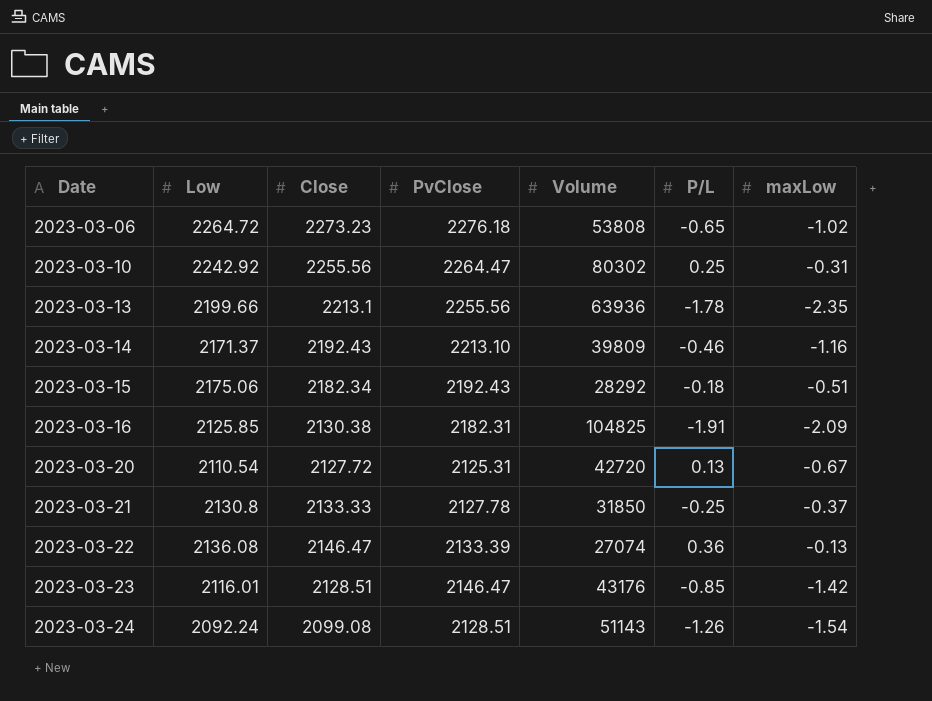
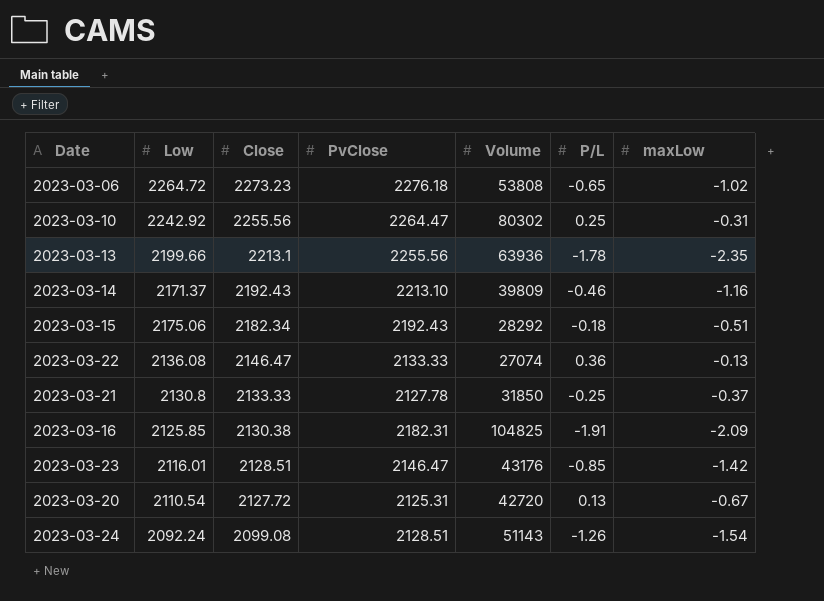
row order: Date ascending -> Close descending
2023-03-22 | PvClose: 2133.39 -> 2133.33

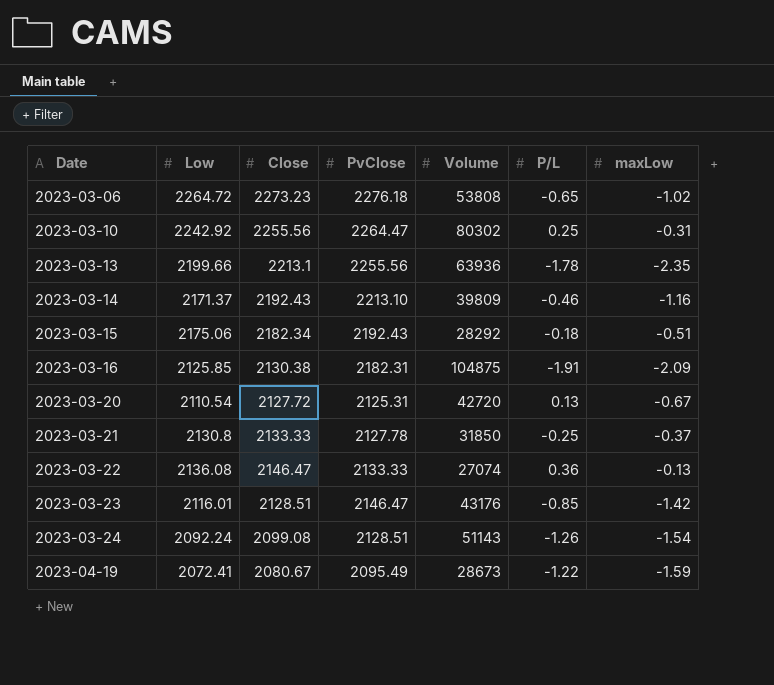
row order: Close descending -> Date ascending
2023-03-16 | Volume: 104825 -> 104875
row 2023-04-19: none -> 2072.41 | 2080.67 | 2095.49 | 28673 | -1.22 | -1.59

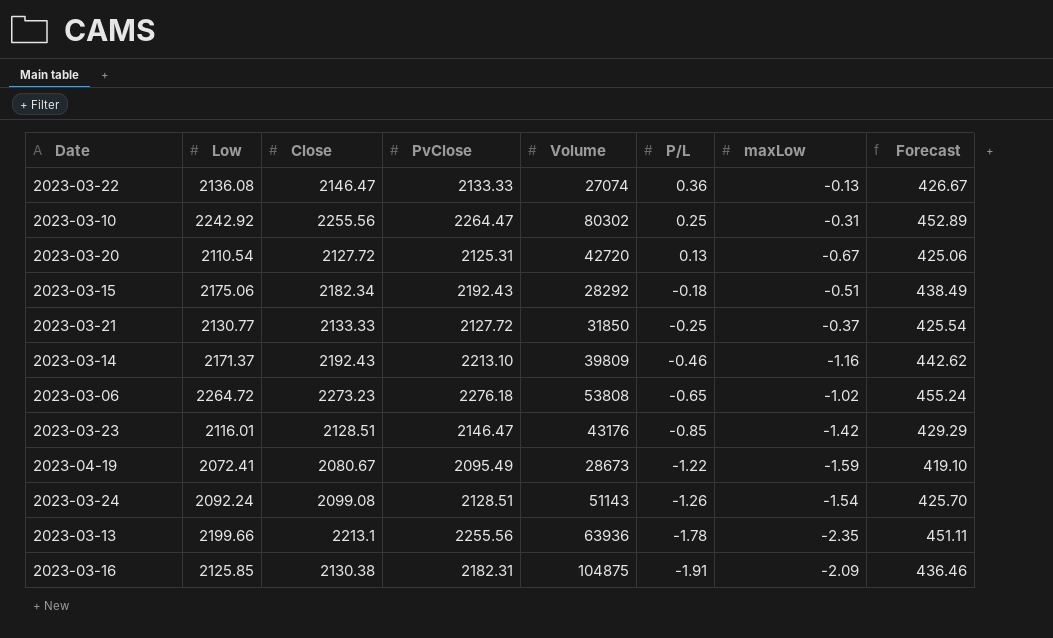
row order: Date ascending -> P/L descending
column Forecast | formula: none -> [PvClose] * 0.2
2023-03-21 | Low: 2130.8 -> 2130.77
2023-03-21 | PvClose: 2127.78 -> 2127.72

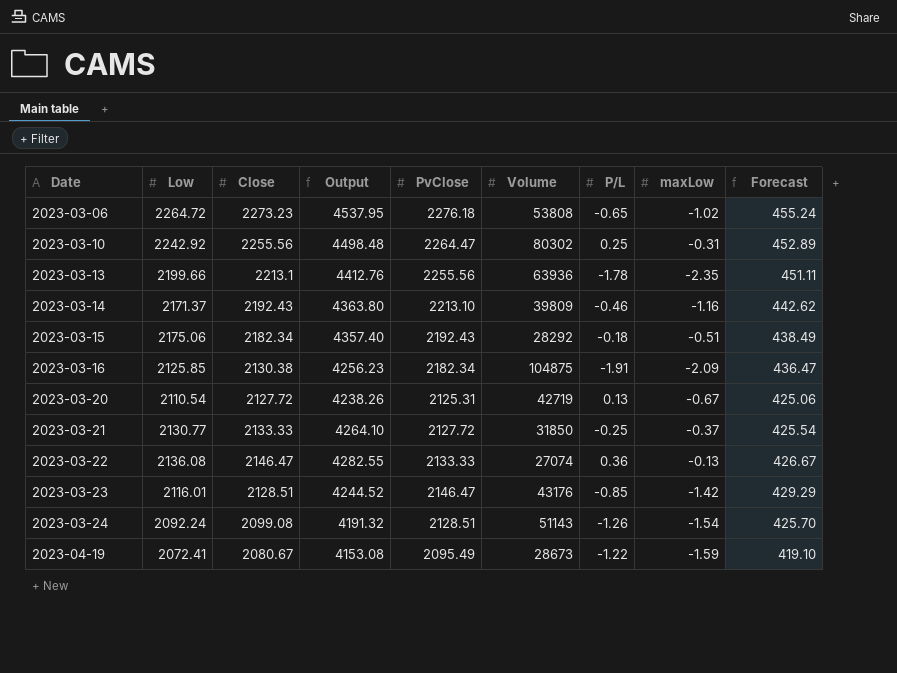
row order: P/L descending -> Date ascending
column Output | formula: none -> [Low] + [Close]
2023-03-16 | PvClose: 2182.31 -> 2182.34
2023-03-16 | Forecast: 436.46 -> 436.47
2023-03-20 | Volume: 42720 -> 42719

